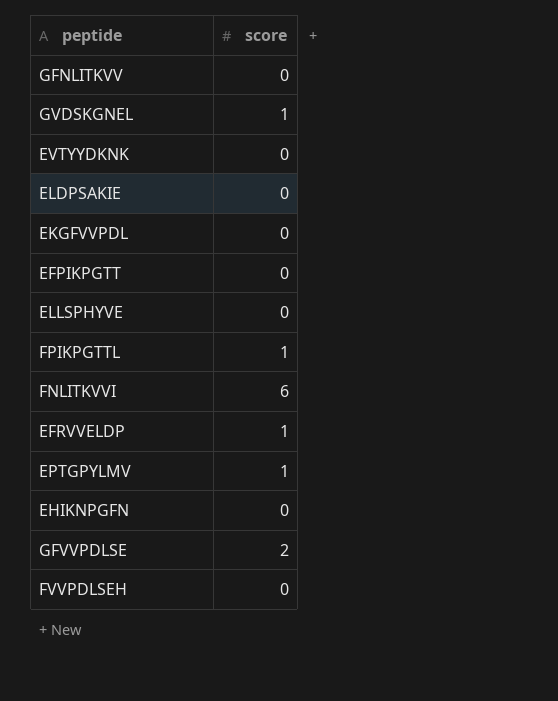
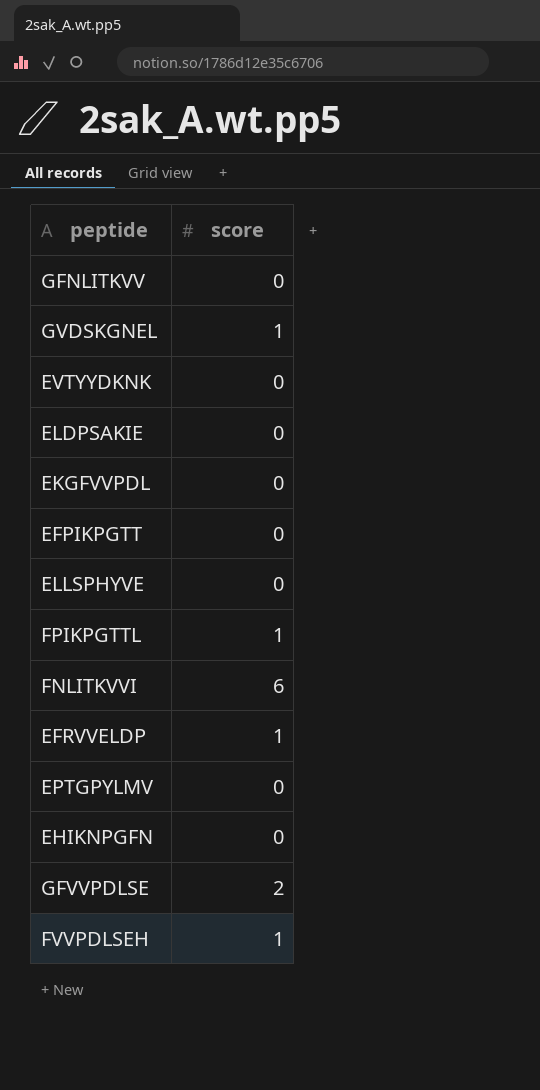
EPTGPYLMV | score: 1 -> 0
FVVPDLSEH | score: 0 -> 1

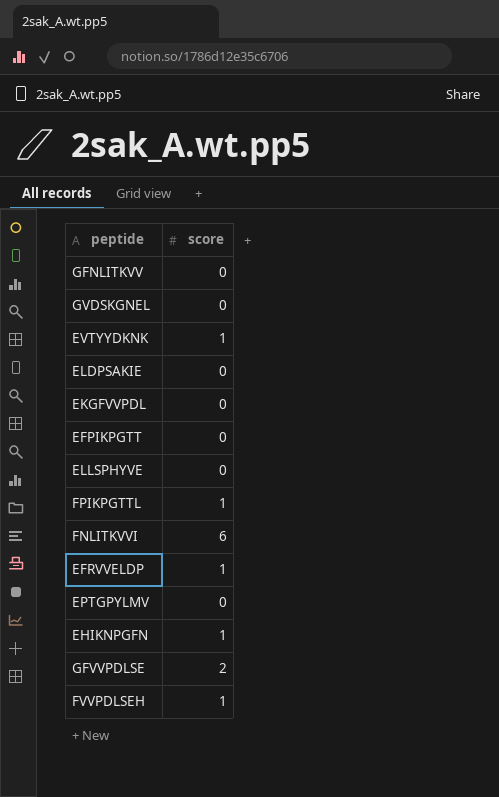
GVDSKGNEL | score: 1 -> 0
EVTYYDKNK | score: 0 -> 1
EHIKNPGFN | score: 0 -> 1

